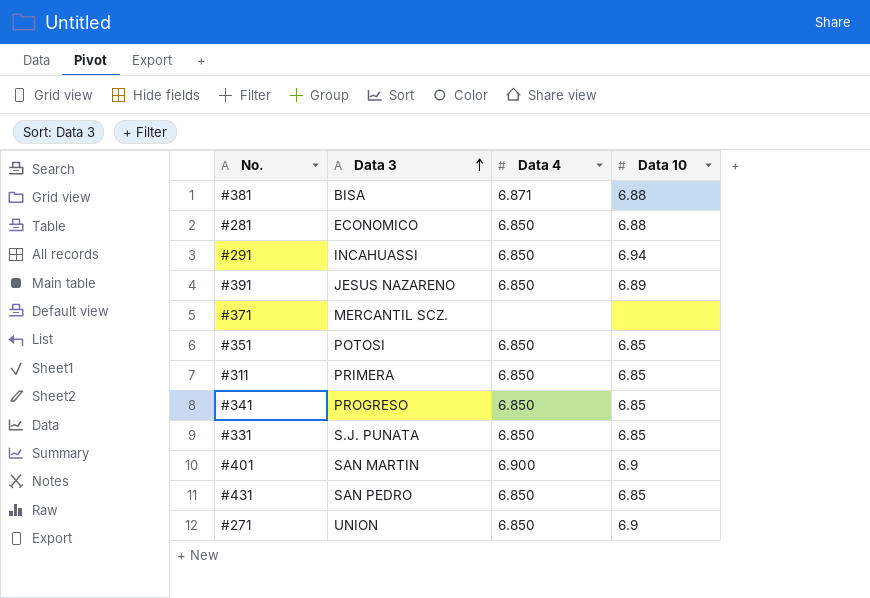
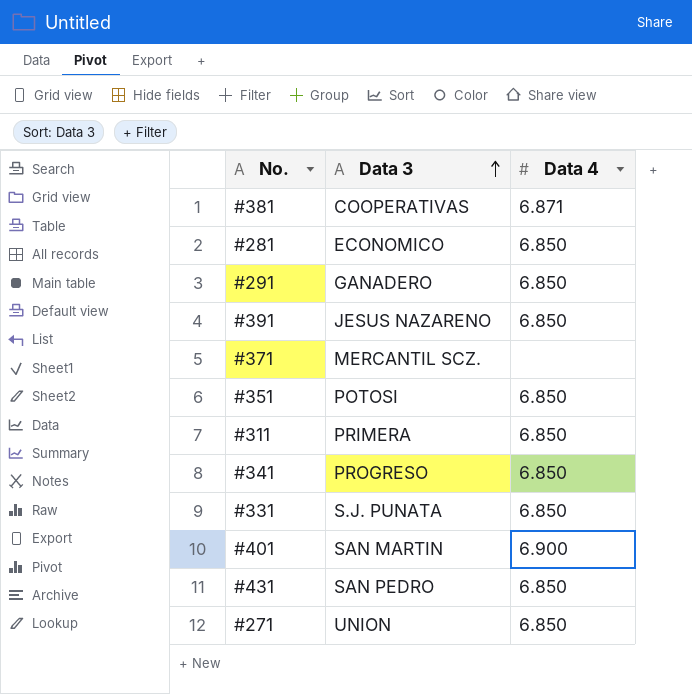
column Data 10 | position: 4 -> none
#381 | Data 3: BISA -> COOPERATIVAS
#291 | Data 3: INCAHUASSI -> GANADERO

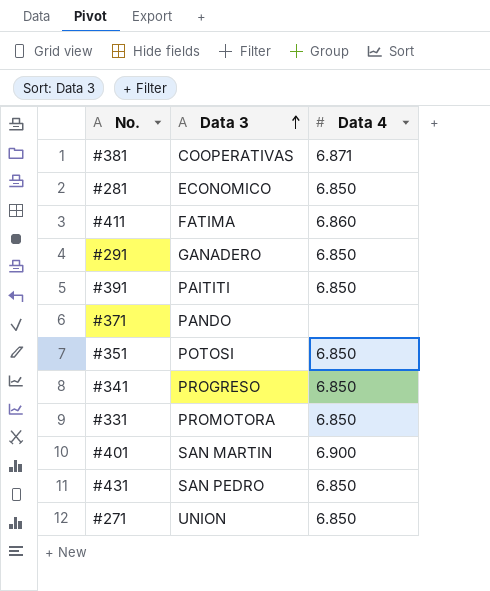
row #311: PRIMERA | 6.850 -> none
row #411: none -> FATIMA | 6.860
#391 | Data 3: JESUS NAZARENO -> PAITITI
#371 | Data 3: MERCANTIL SCZ. -> PANDO
#331 | Data 3: S.J. PUNATA -> PROMOTORA

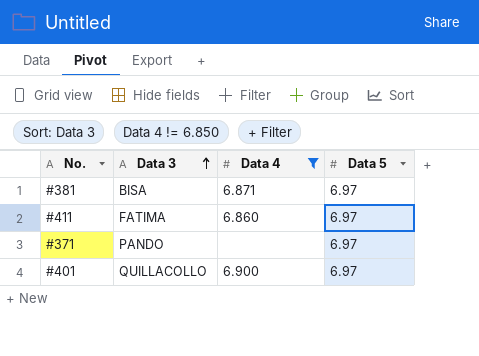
filter: none -> Data 4 != 6.850
column Data 5 | position: none -> 4
#381 | Data 3: COOPERATIVAS -> BISA
#401 | Data 3: SAN MARTIN -> QUILLACOLLO

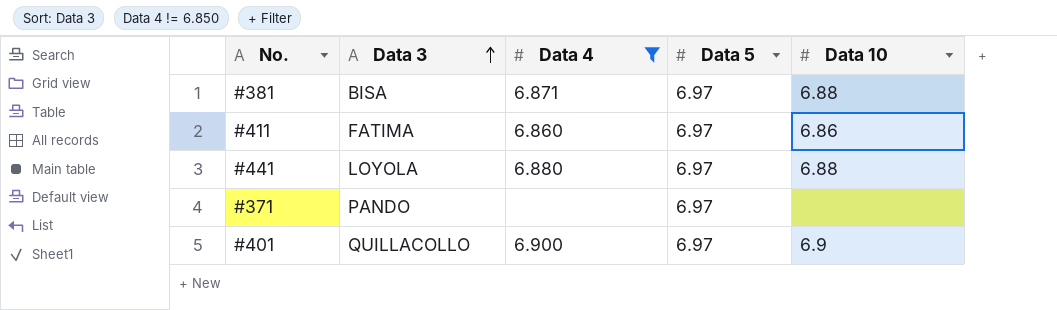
column Data 10 | position: none -> 5
row #441: none -> LOYOLA | 6.880 | 6.97 | 6.88

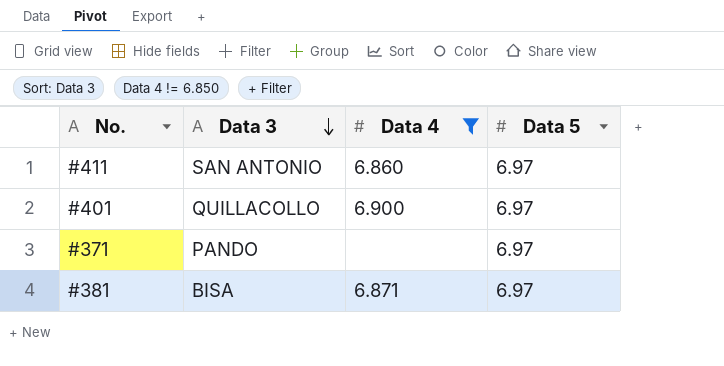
row order: Data 3 ascending -> Data 3 descending
column Data 10 | position: 5 -> none
row #441: LOYOLA | 6.880 | 6.97 | 6.88 -> none
#411 | Data 3: FATIMA -> SAN ANTONIO

